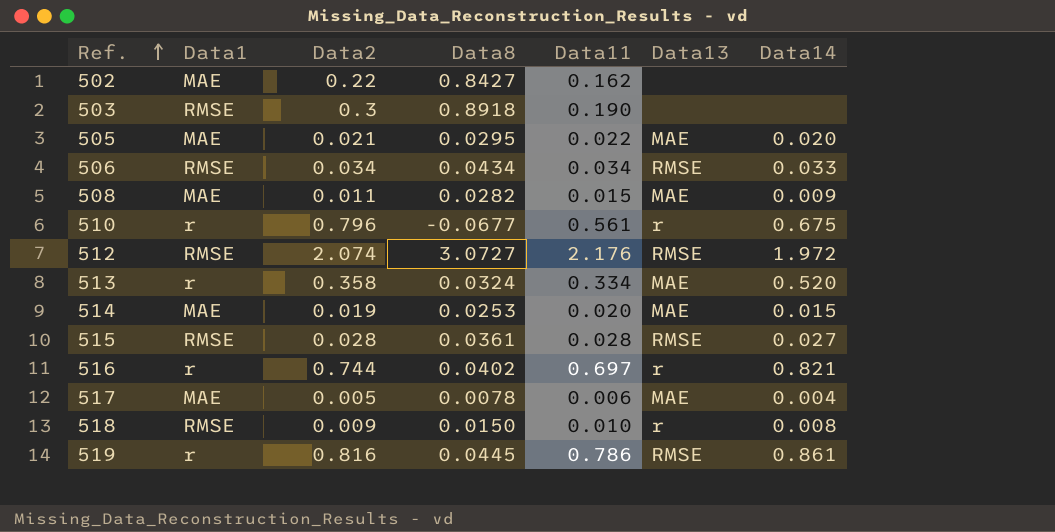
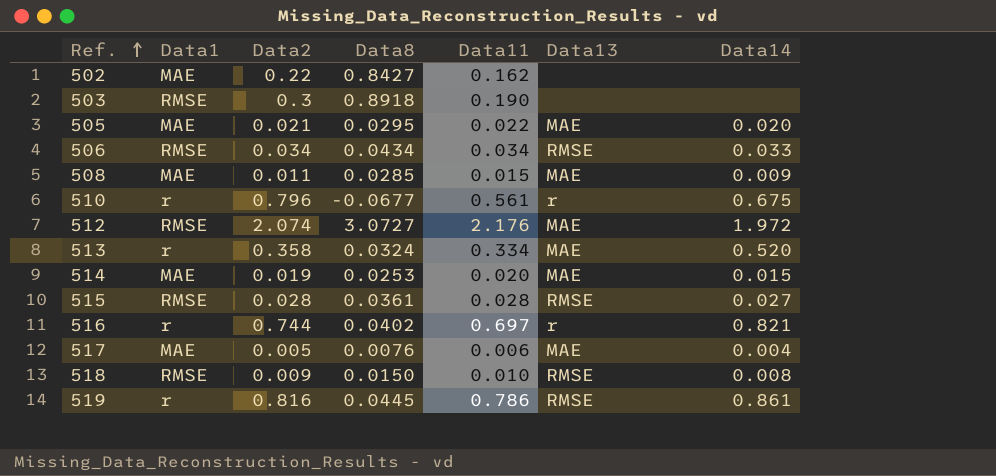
508 | Data8: 0.0282 -> 0.0285
512 | Data13: RMSE -> MAE
517 | Data8: 0.0078 -> 0.0076
518 | Data13: r -> RMSE

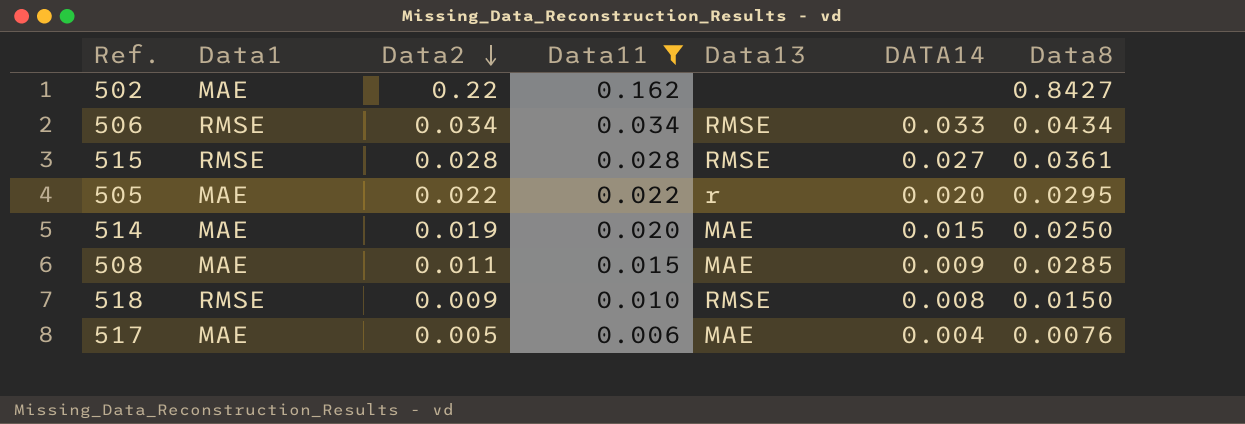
filter: none -> Data11 <= 0.162
row order: Ref. ascending -> Data2 descending
column name: Data14 -> DATA14
column Data8 | position: 4 -> 7
505 | Data2: 0.021 -> 0.022
505 | Data13: MAE -> r
514 | Data8: 0.0253 -> 0.0250

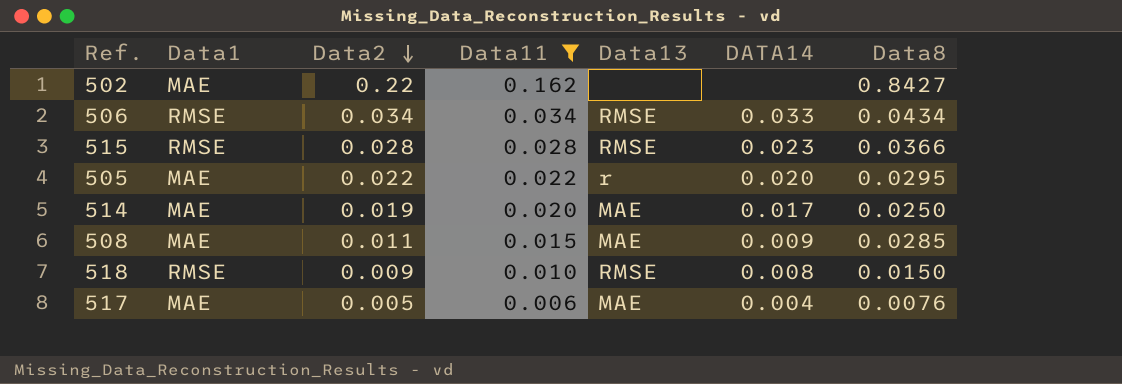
515 | DATA14: 0.027 -> 0.023
515 | Data8: 0.0361 -> 0.0366
514 | DATA14: 0.015 -> 0.017

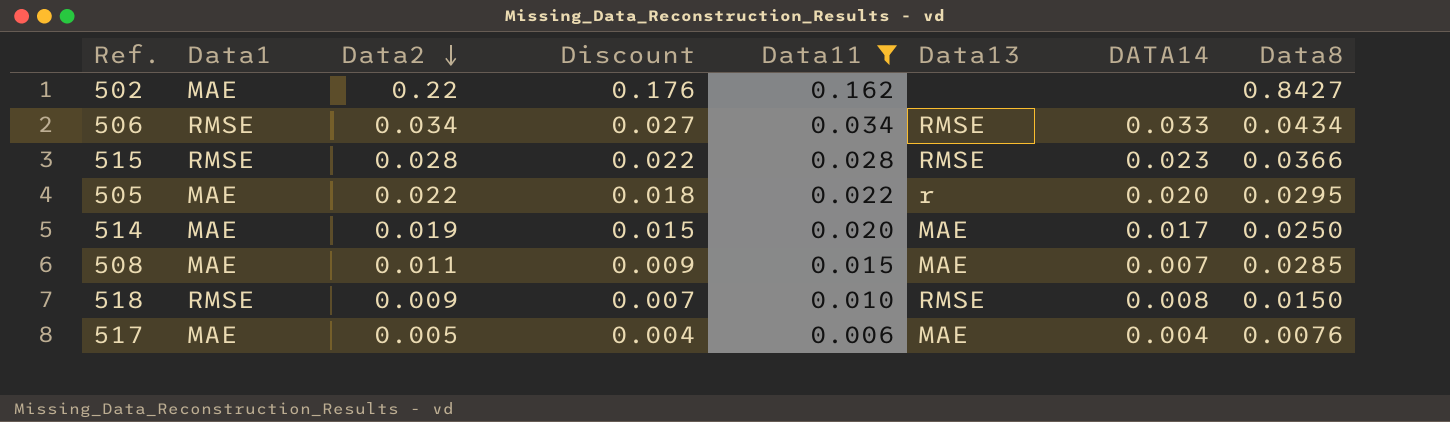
column Discount | formula: none -> [Data2] * 0.8
508 | DATA14: 0.009 -> 0.007

